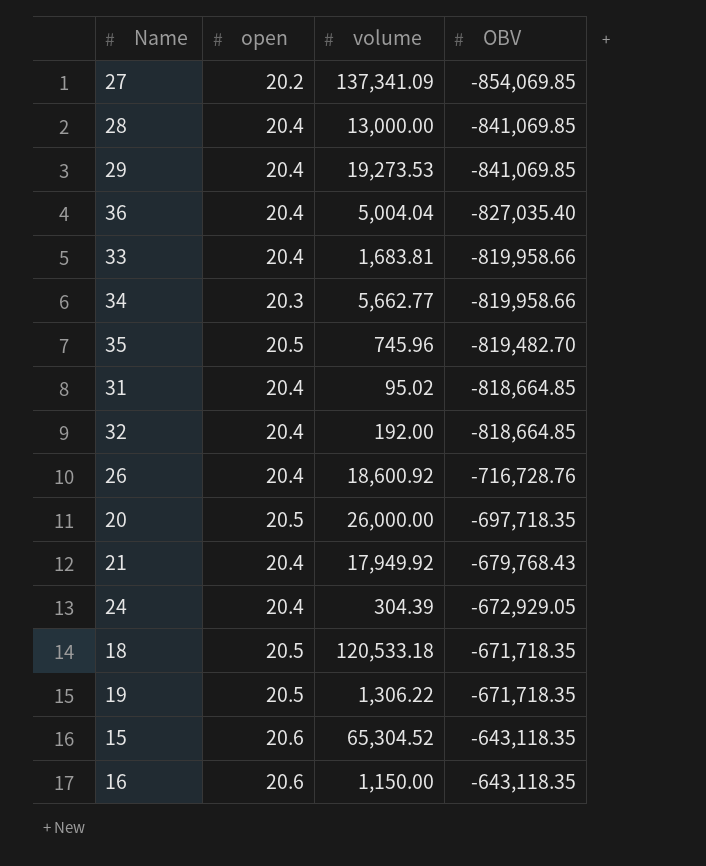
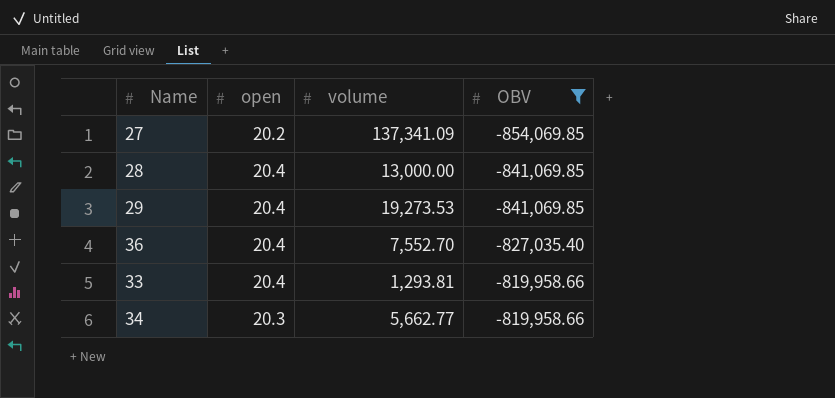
filter: none -> OBV <= -819,958.66
36 | volume: 5,004.04 -> 7,552.70
33 | volume: 1,683.81 -> 1,293.81

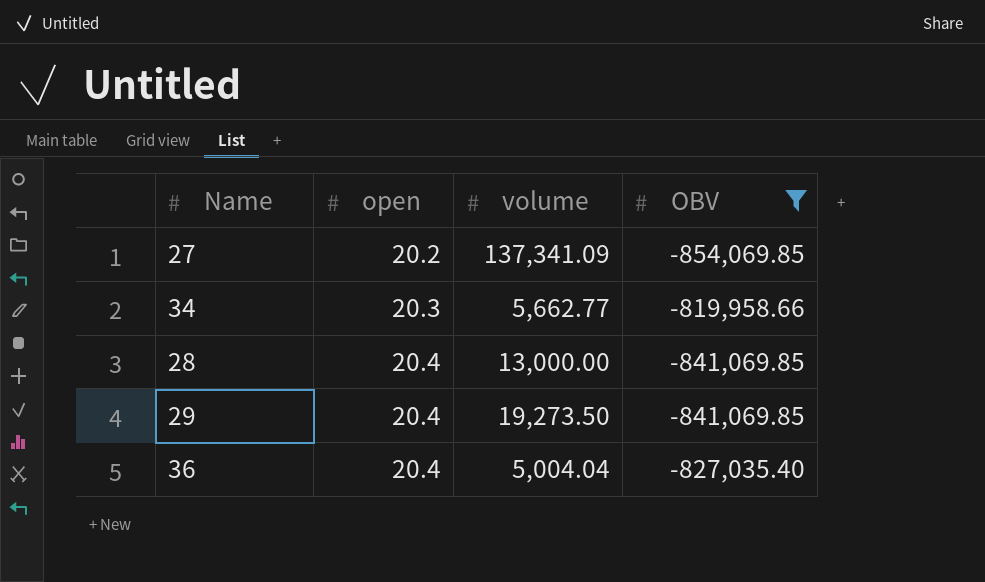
row order: OBV ascending -> open ascending
row 33: 20.4 | 1,293.81 | -819,958.66 -> none
29 | volume: 19,273.53 -> 19,273.50
36 | volume: 7,552.70 -> 5,004.04

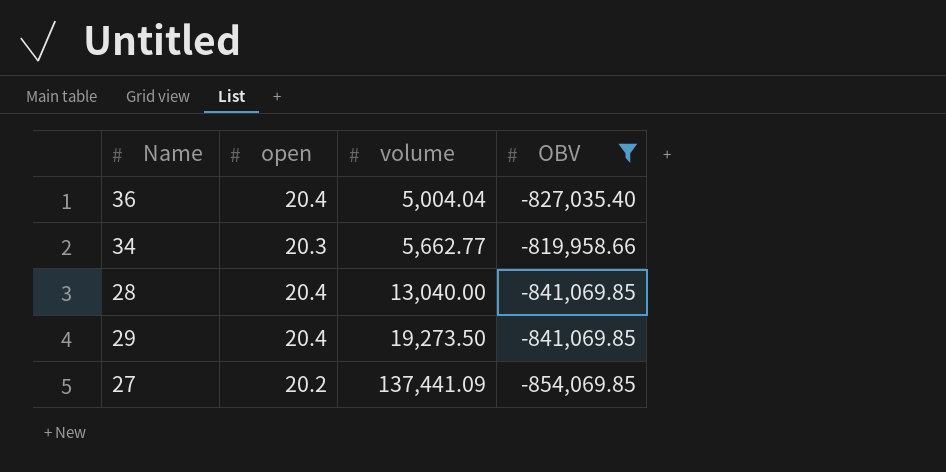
row order: open ascending -> volume ascending
28 | volume: 13,000.00 -> 13,040.00
27 | volume: 137,341.09 -> 137,441.09

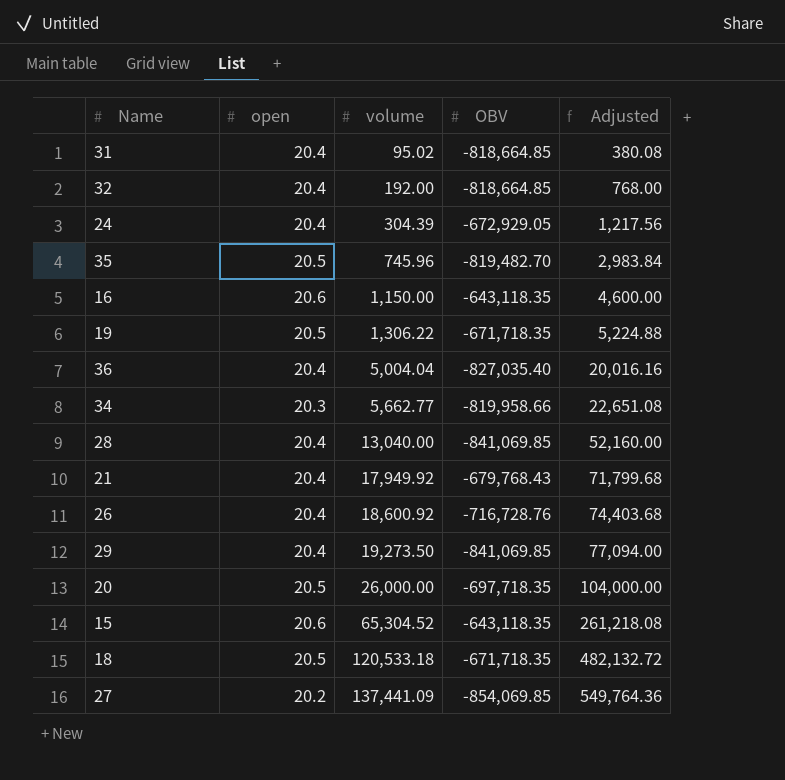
filter: OBV <= -819,958.66 -> none
column Adjusted | formula: none -> [volume] * 4

